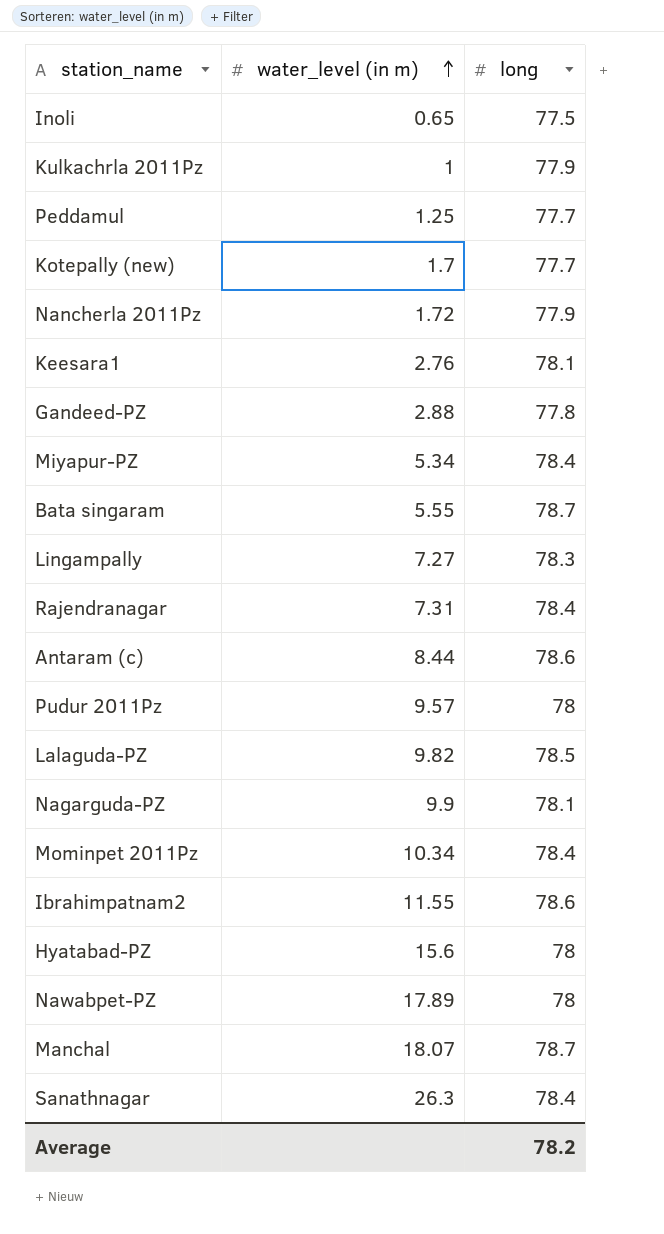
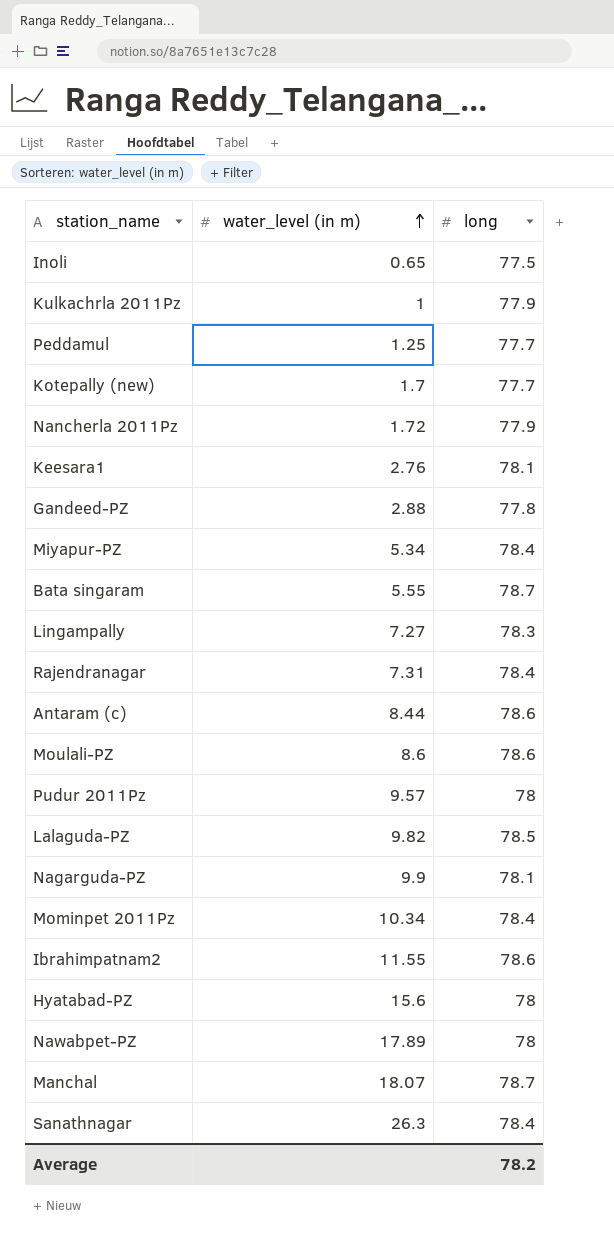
row Moulali-PZ: none -> 8.6 | 78.6

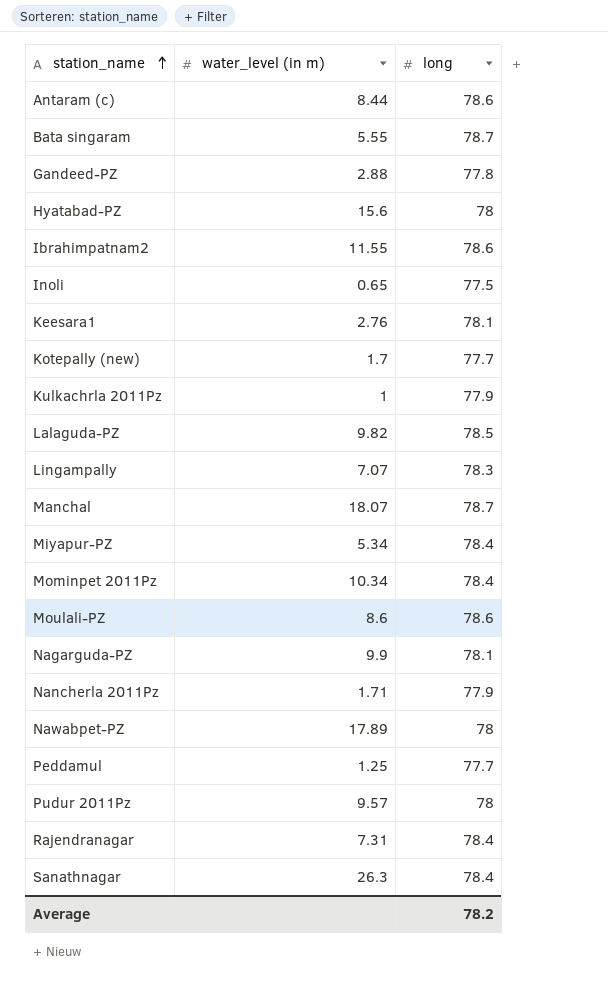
row order: water_level (in m) ascending -> station_name ascending
Lingampally | water_level (in m): 7.27 -> 7.07
Nancherla 2011Pz | water_level (in m): 1.72 -> 1.71

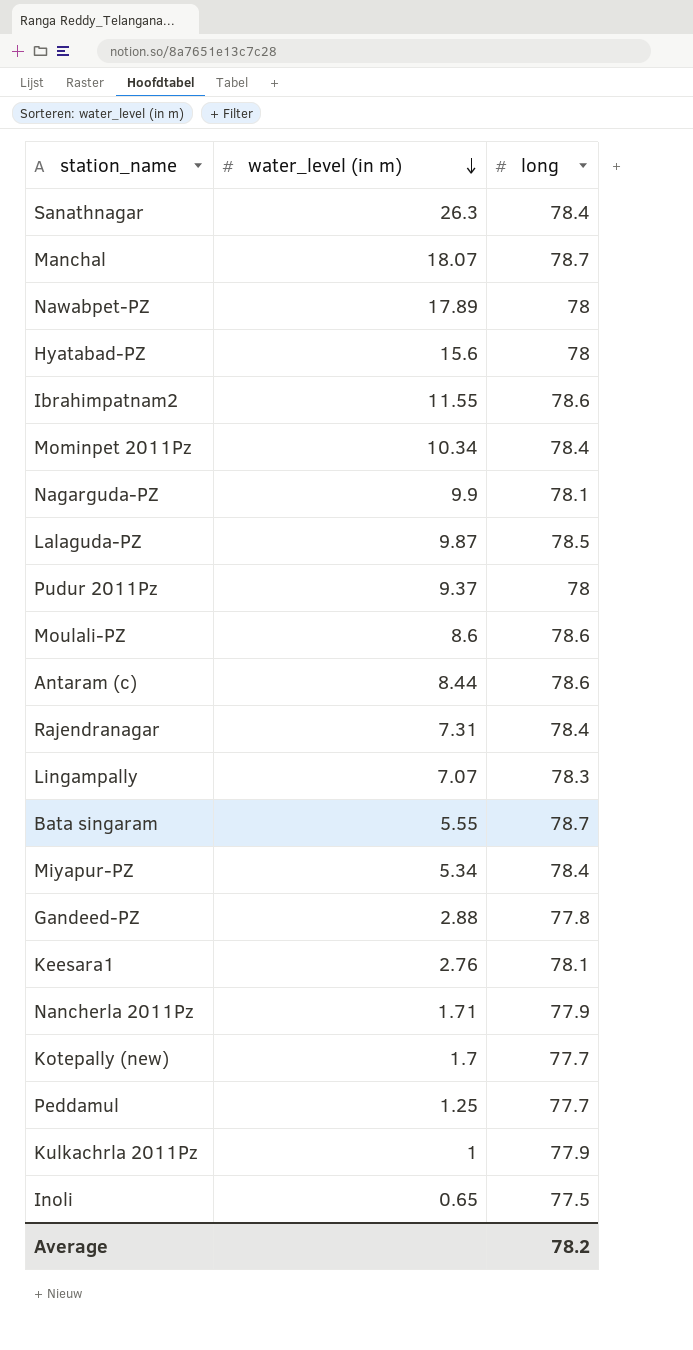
row order: station_name ascending -> water_level (in m) descending
Lalaguda-PZ | water_level (in m): 9.82 -> 9.87
Pudur 2011Pz | water_level (in m): 9.57 -> 9.37

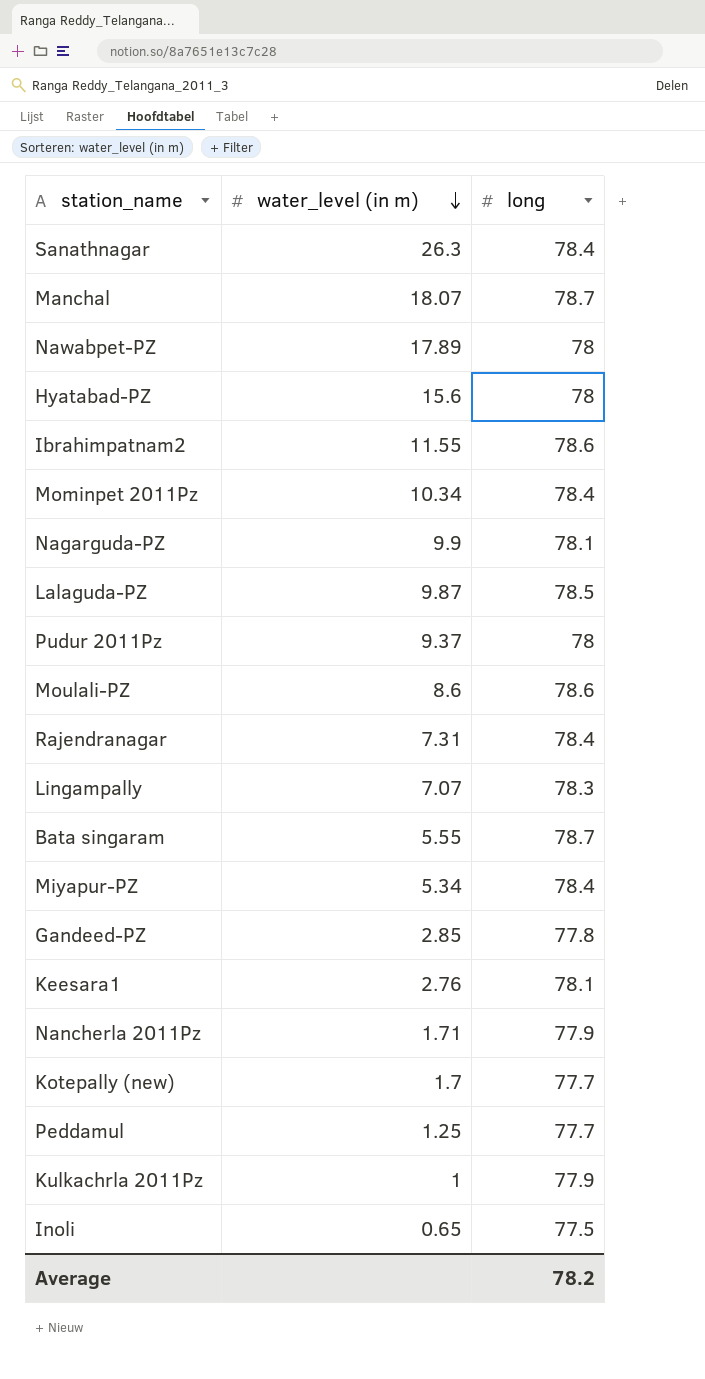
row Antaram (c): 8.44 | 78.6 -> none
Gandeed-PZ | water_level (in m): 2.88 -> 2.85

